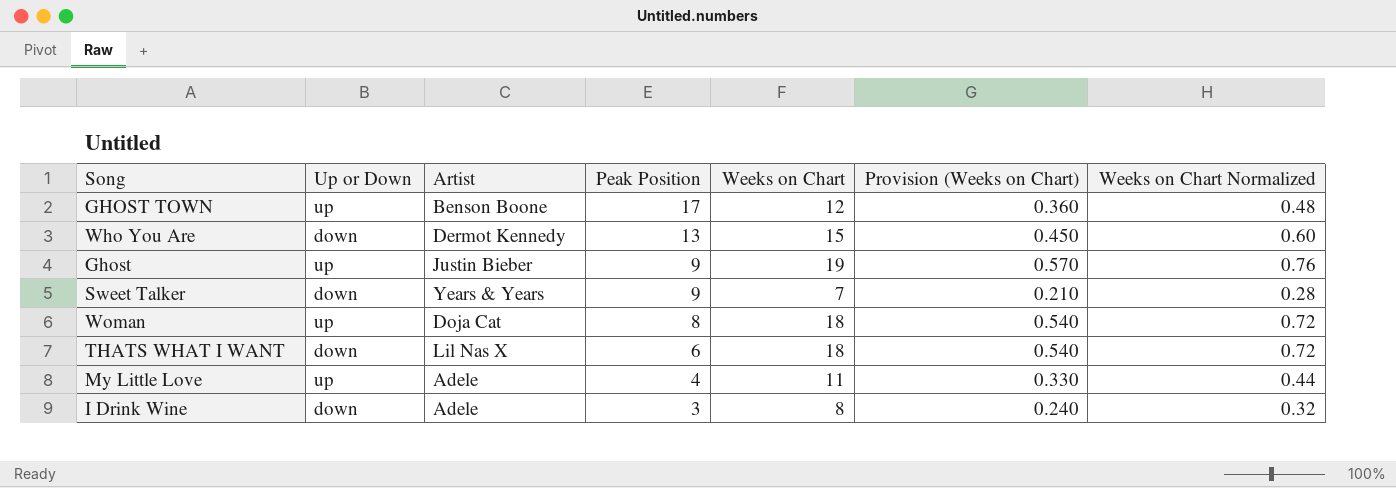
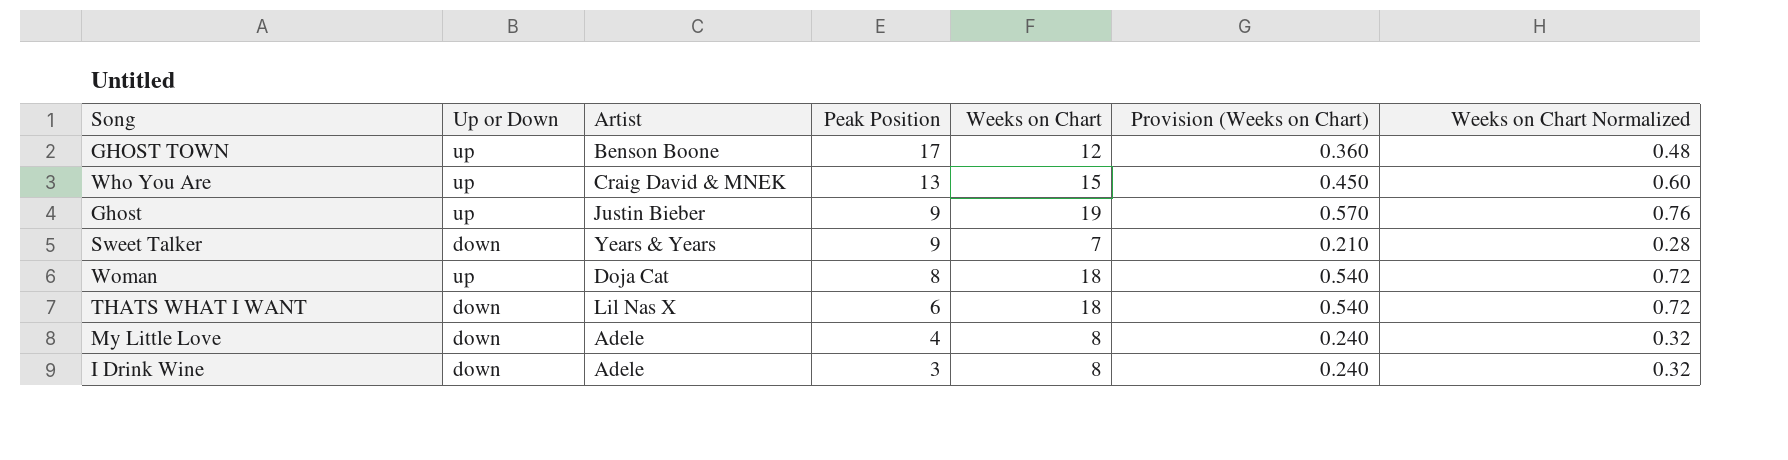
Who You Are | Up or Down: down -> up
Who You Are | Artist: Dermot Kennedy -> Craig David & MNEK
My Little Love | Up or Down: up -> down
My Little Love | Weeks on Chart: 11 -> 8
My Little Love | Provision (Weeks on Chart): 0.330 -> 0.240
My Little Love | Weeks on Chart Normalized: 0.44 -> 0.32

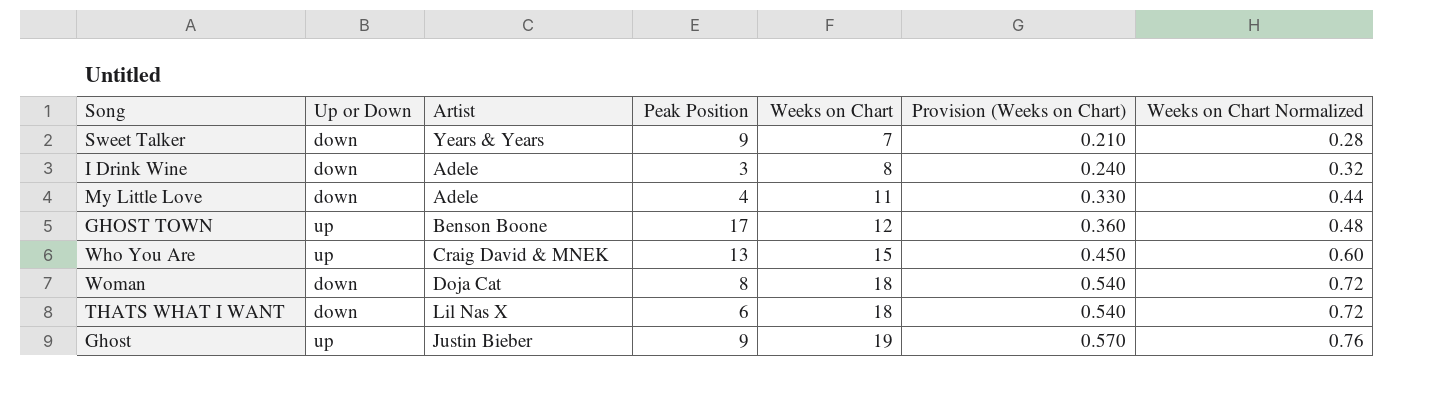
row order: Peak Position descending -> Weeks on Chart ascending
My Little Love | Weeks on Chart: 8 -> 11
My Little Love | Provision (Weeks on Chart): 0.240 -> 0.330
My Little Love | Weeks on Chart Normalized: 0.32 -> 0.44
Woman | Up or Down: up -> down

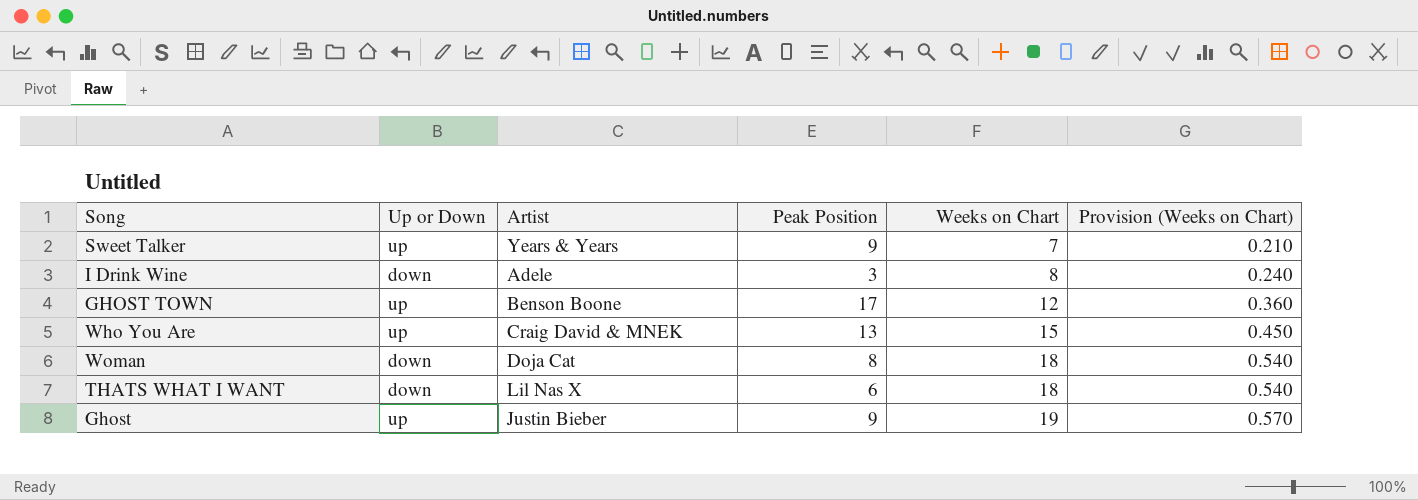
column Weeks on Chart Normalized | formula: [Weeks on Chart] * 0.04 -> none
row My Little Love: down | Adele | 4 | 11 | 0.330 | 0.44 -> none
Sweet Talker | Up or Down: down -> up

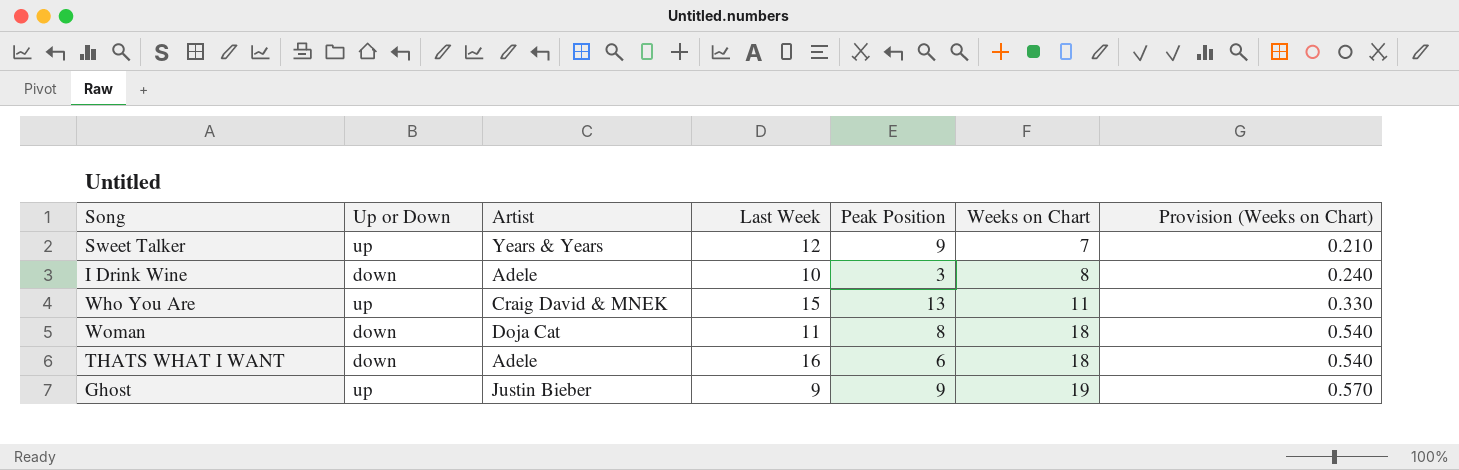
column Last Week | position: none -> 4
row GHOST TOWN: up | Benson Boone | 17 | 12 | 0.360 -> none
Who You Are | Weeks on Chart: 15 -> 11
Who You Are | Provision (Weeks on Chart): 0.450 -> 0.330
THATS WHAT I WANT | Artist: Lil Nas X -> Adele

